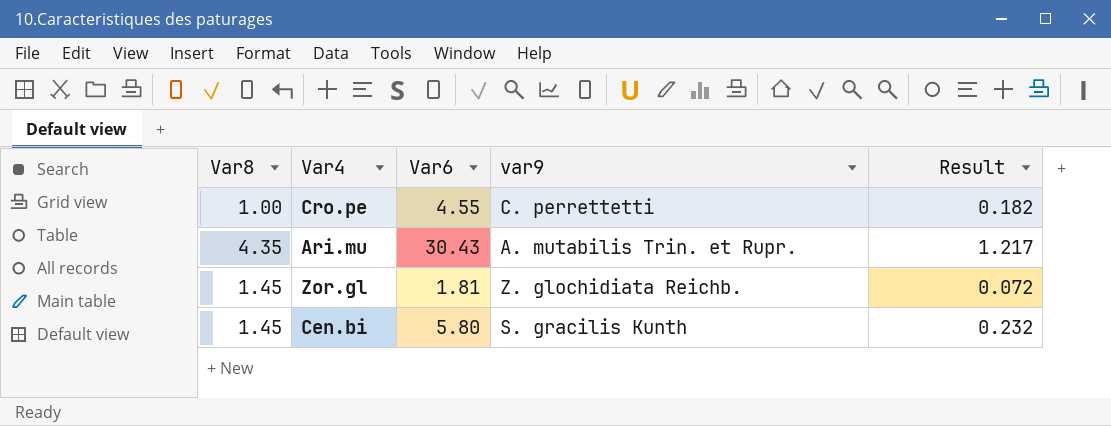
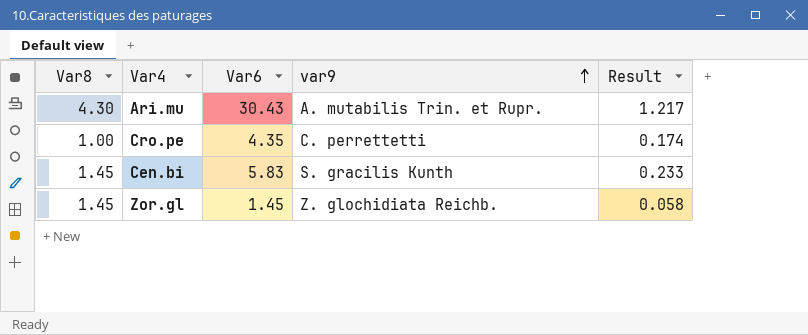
row order: none -> var9 ascending
Ari.mu | Var8: 4.35 -> 4.30
Cro.pe | Var6: 4.55 -> 4.35
Cro.pe | Result: 0.182 -> 0.174
Cen.bi | Var6: 5.80 -> 5.83
Cen.bi | Result: 0.232 -> 0.233
Zor.gl | Var6: 1.81 -> 1.45
Zor.gl | Result: 0.072 -> 0.058

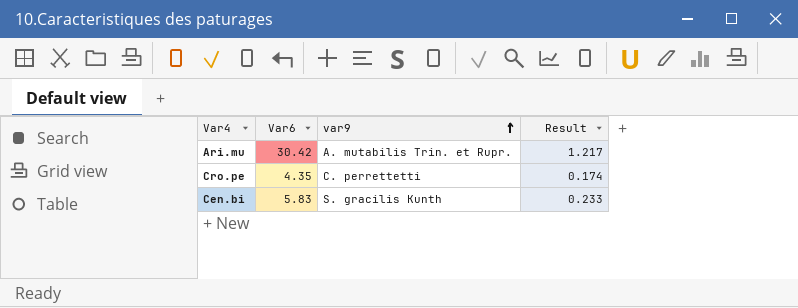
column Var8 | position: 1 -> none
row Zor.gl: 1.45 | 1.45 | Z. glochidiata Reichb. | 0.058 -> none
Ari.mu | Var6: 30.43 -> 30.42

